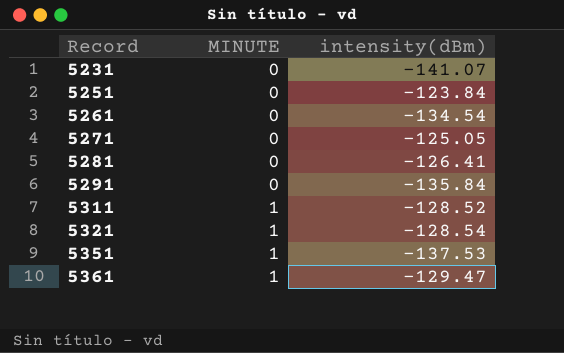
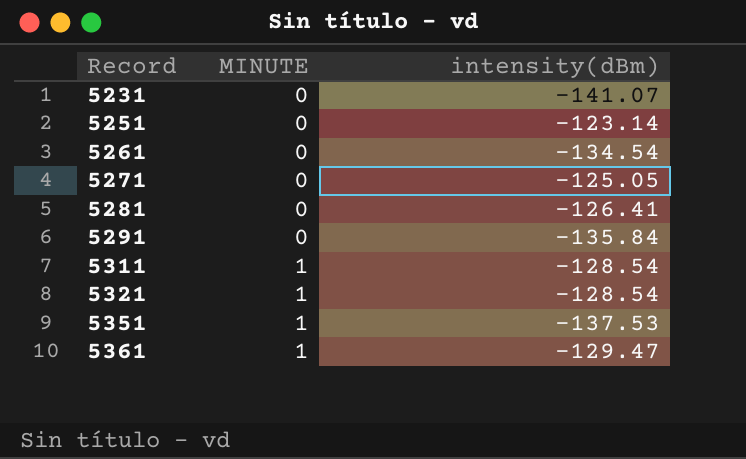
5251 | intensity(dBm): -123.84 -> -123.14
5311 | intensity(dBm): -128.52 -> -128.54

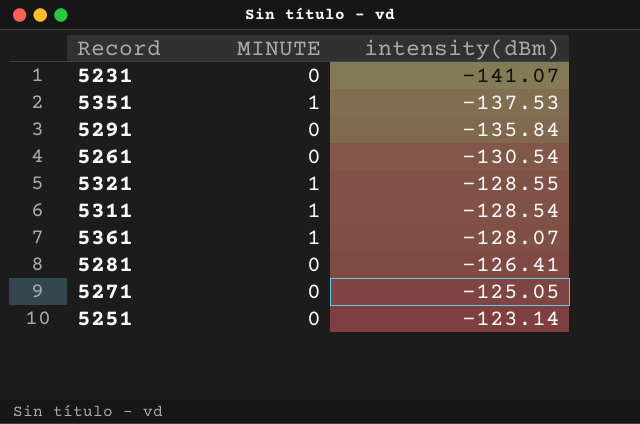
row order: Record ascending -> intensity(dBm) ascending
5261 | intensity(dBm): -134.54 -> -130.54
5321 | intensity(dBm): -128.54 -> -128.55
5361 | intensity(dBm): -129.47 -> -128.07

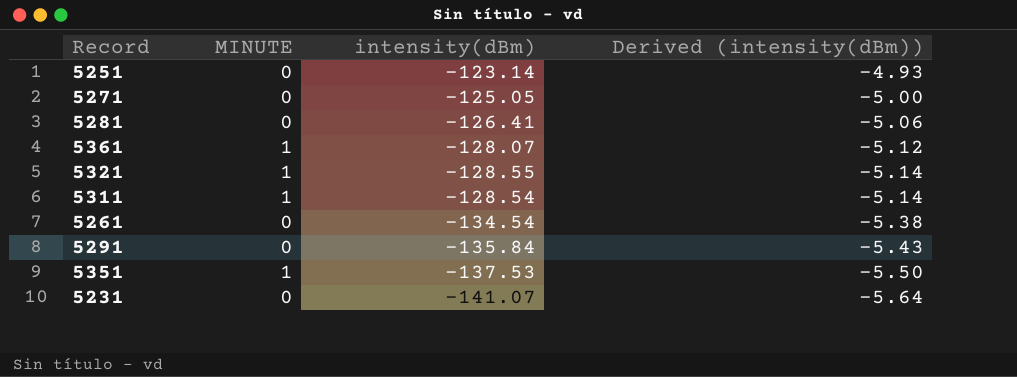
row order: intensity(dBm) ascending -> Derived (intensity(dBm)) descending
column Derived (intensity(dBm)) | formula: none -> [intensity(dBm)] * 0.04
5261 | intensity(dBm): -130.54 -> -134.54

